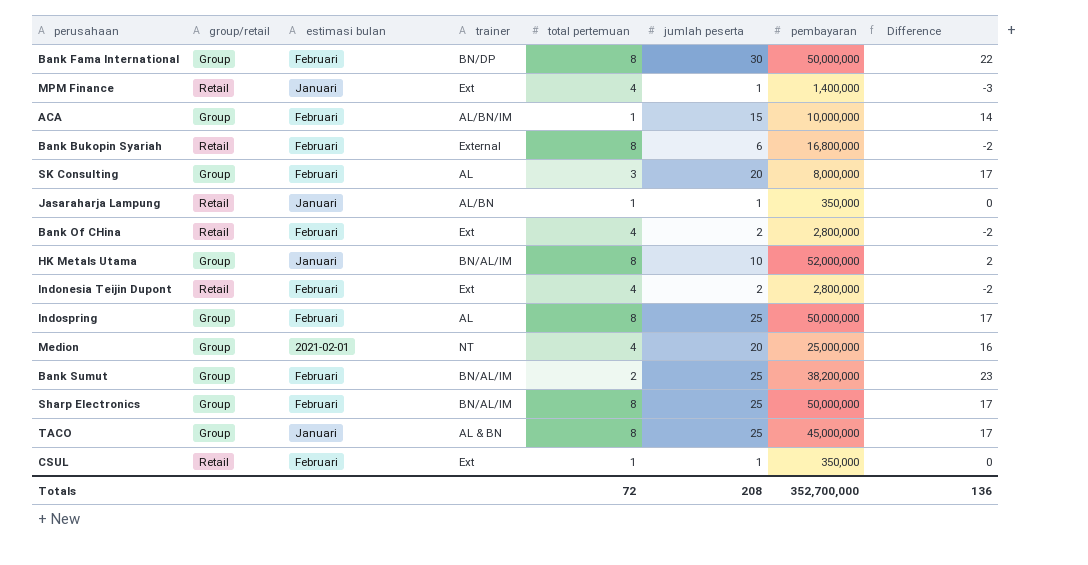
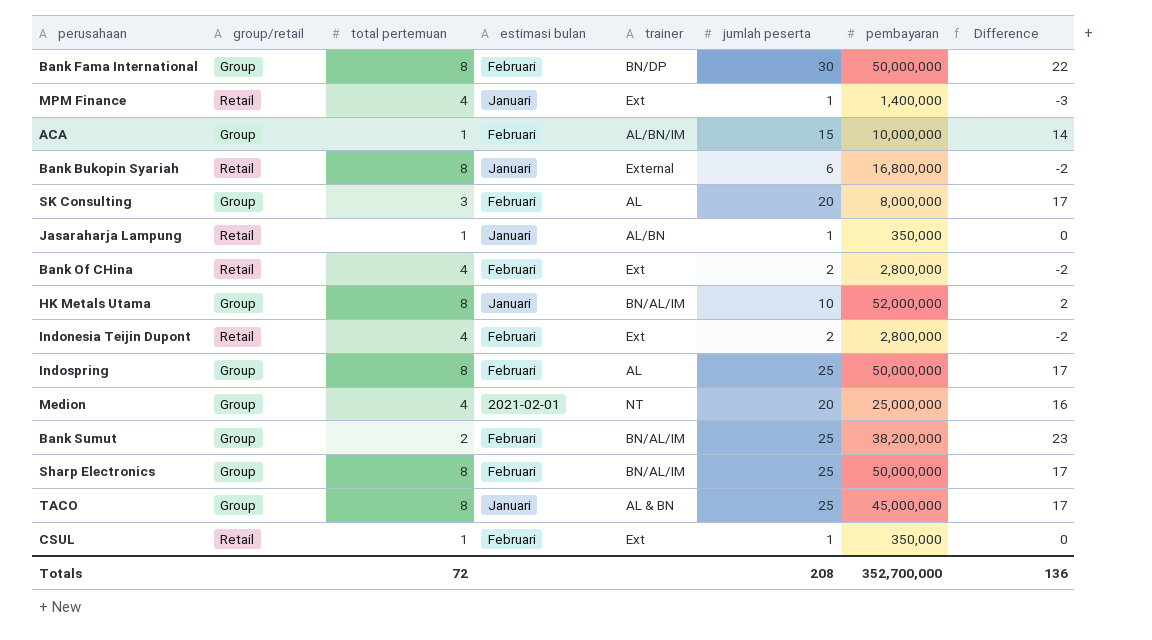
column total pertemuan | position: 5 -> 3
Bank Bukopin Syariah | estimasi bulan: Februari -> Januari

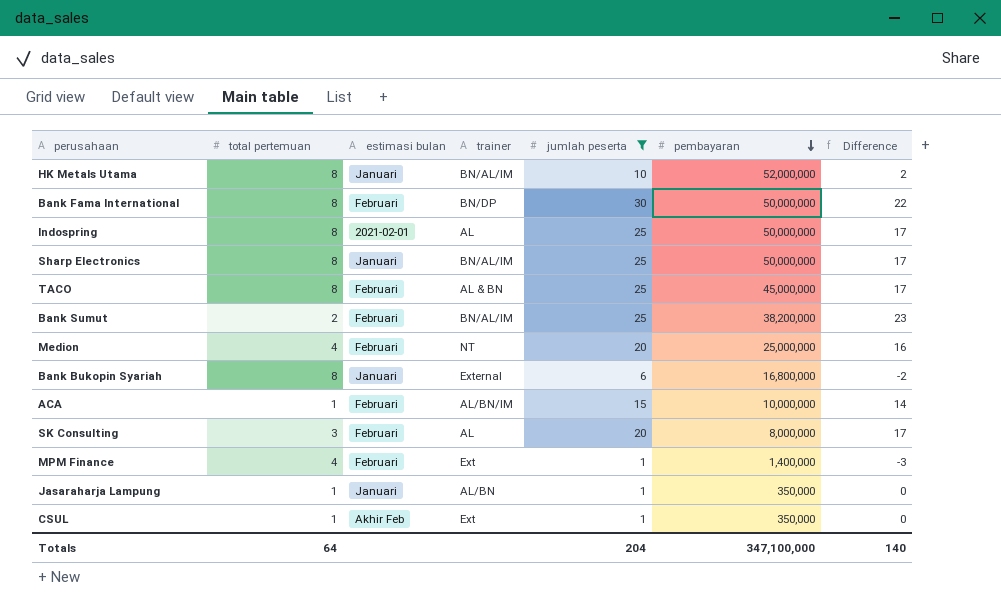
filter: none -> jumlah peserta != 2
row order: none -> pembayaran descending
column group/retail | position: 2 -> none
Indospring | estimasi bulan: Februari -> 2021-02-01
Sharp Electronics | estimasi bulan: Februari -> Januari
TACO | estimasi bulan: Januari -> Februari
Medion | estimasi bulan: 2021-02-01 -> Februari
MPM Finance | estimasi bulan: Januari -> Februari
CSUL | estimasi bulan: Februari -> Akhir Feb
Totals | total pertemuan: 72 -> 64
Totals | jumlah peserta: 208 -> 204
Totals | pembayaran: 352,700,000 -> 347,100,000
Totals | Difference: 136 -> 140

